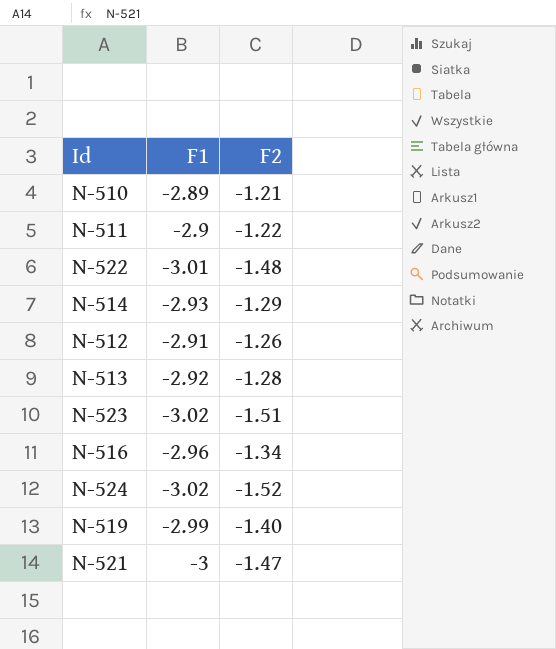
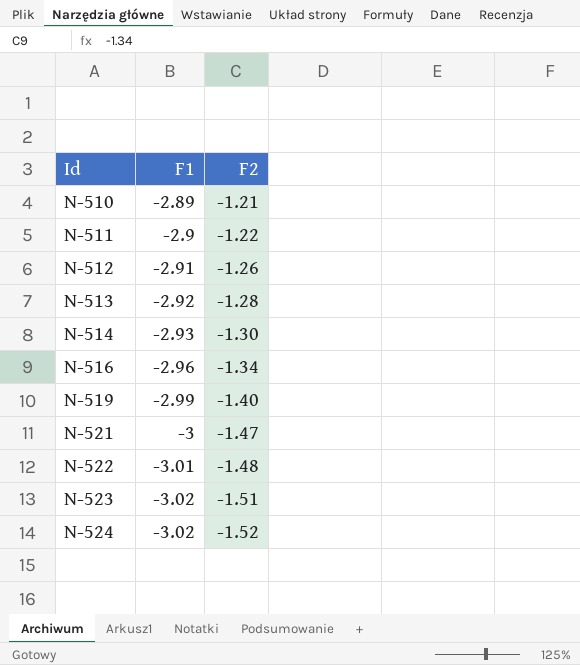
row order: none -> Id ascending
N-514 | F2: -1.29 -> -1.30

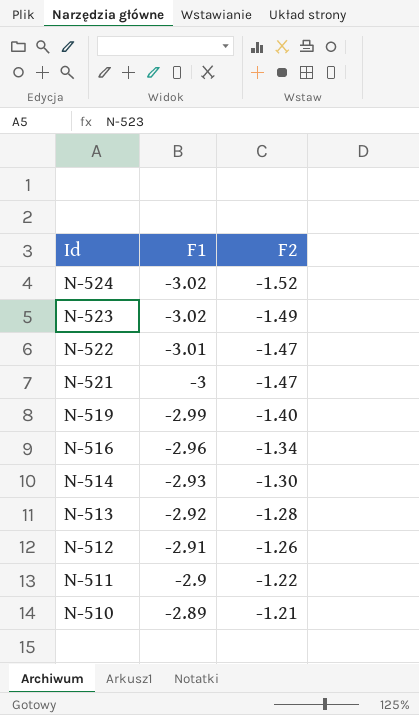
row order: Id ascending -> Id descending
N-523 | F2: -1.51 -> -1.49
N-522 | F2: -1.48 -> -1.47

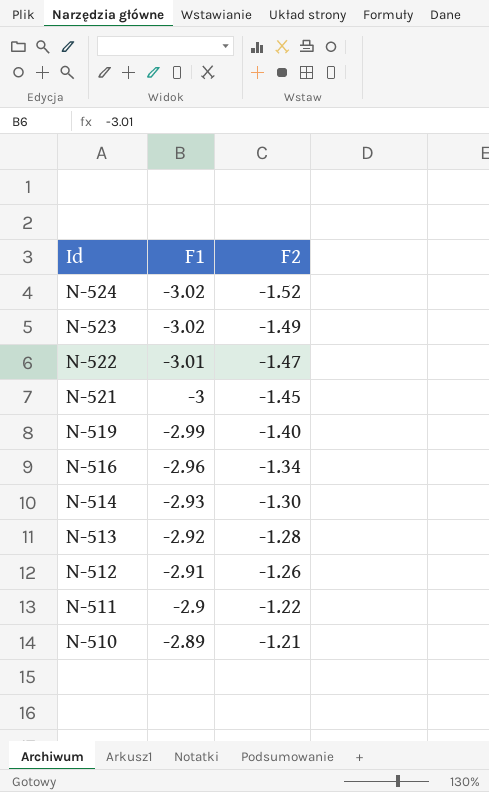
N-521 | F2: -1.47 -> -1.45

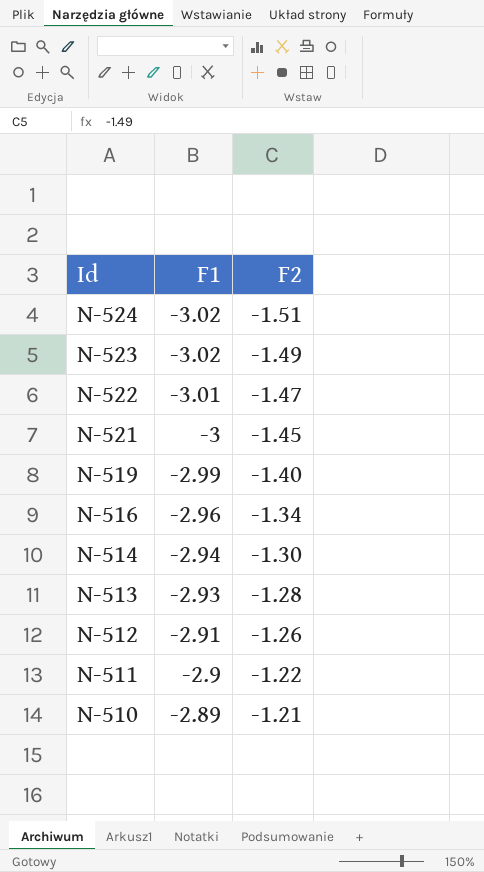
N-524 | F2: -1.52 -> -1.51
N-514 | F1: -2.93 -> -2.94
N-513 | F1: -2.92 -> -2.93

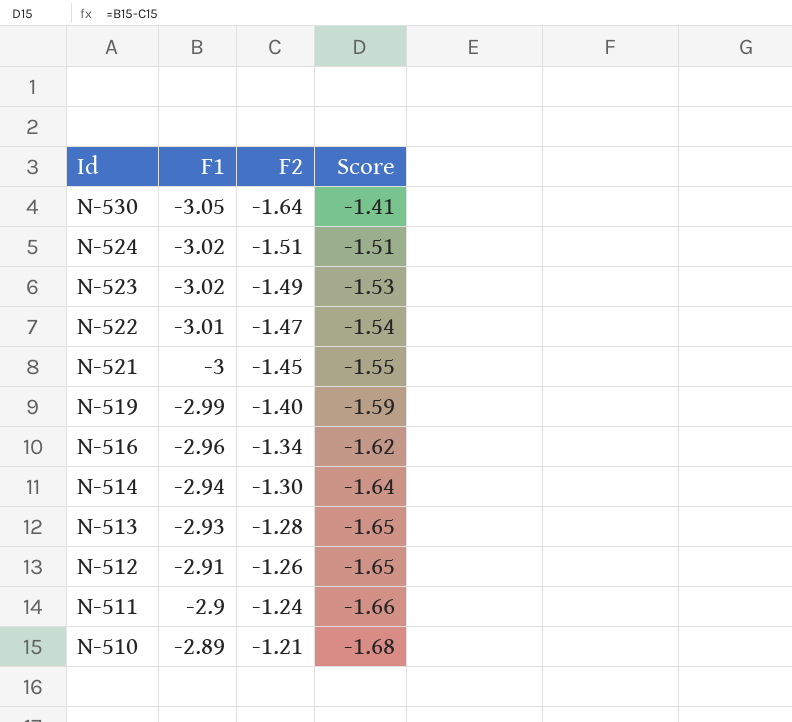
column Score | formula: none -> [F1] - [F2]
row N-530: none -> -3.05 | -1.64 | -1.41
N-511 | F2: -1.22 -> -1.24

